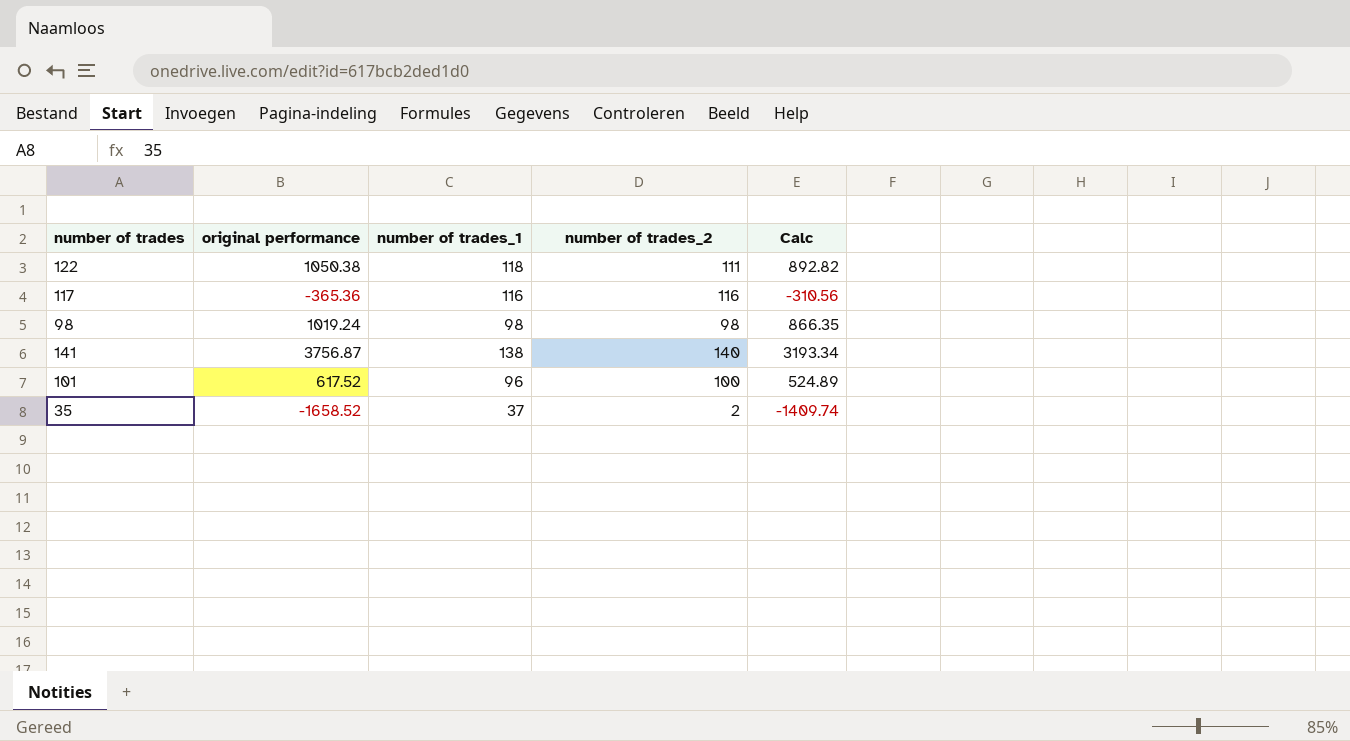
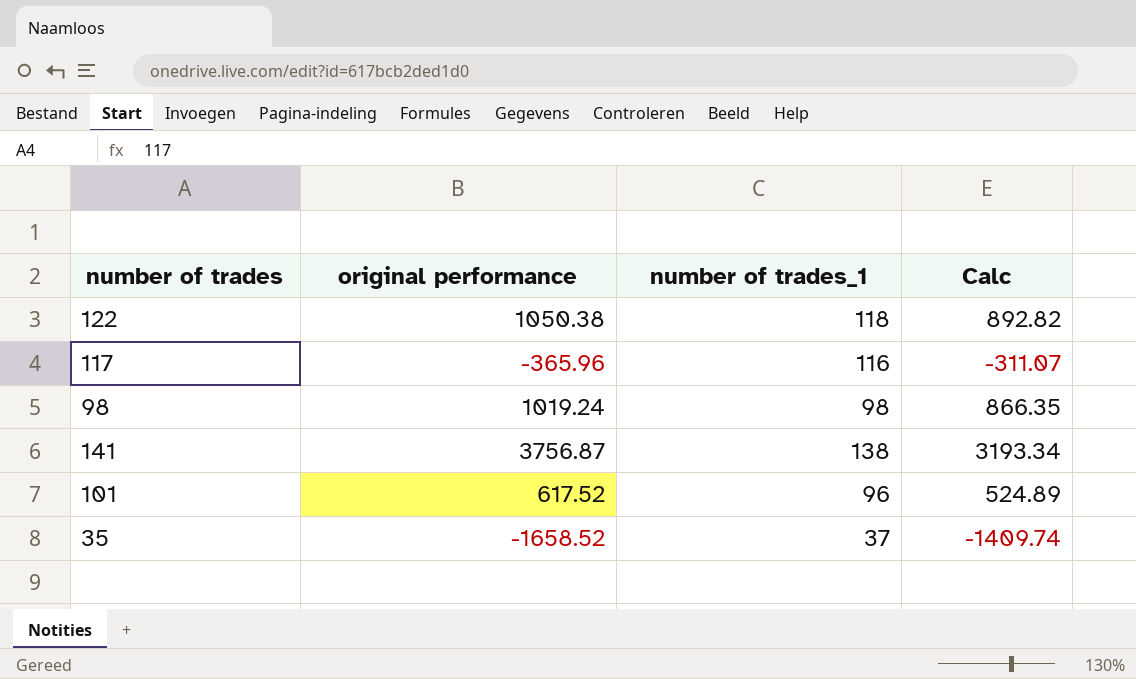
column number of trades_2 | position: 4 -> none
117 | original performance: -365.36 -> -365.96
117 | Calc: -310.56 -> -311.07

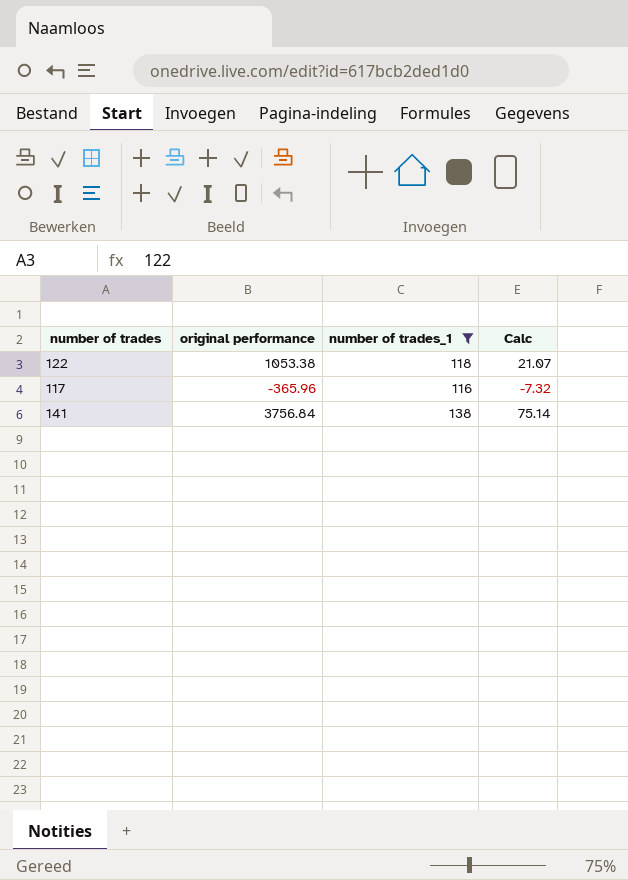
filter: none -> number of trades_1 >= 116
column Calc | formula: [original performance] * 0.85 -> [original performance] * 0.02
122 | original performance: 1050.38 -> 1053.38
141 | original performance: 3756.87 -> 3756.84

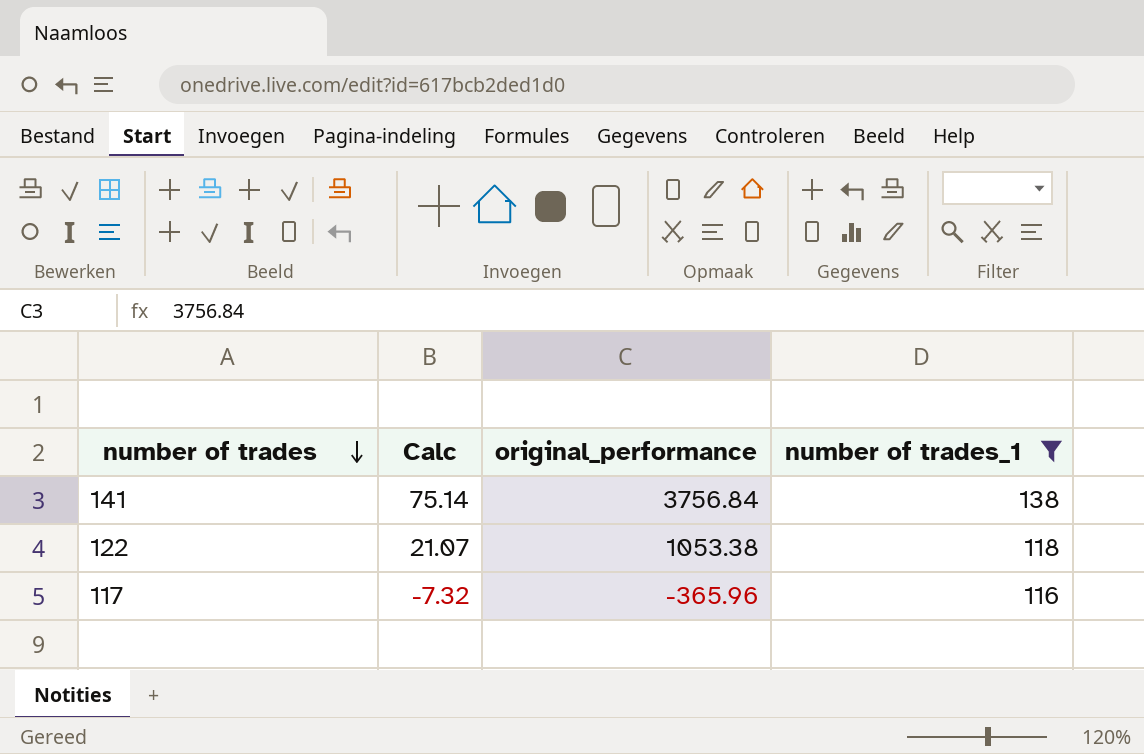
row order: none -> number of trades descending
column Calc | position: 4 -> 2
column name: original performance -> original_performance

